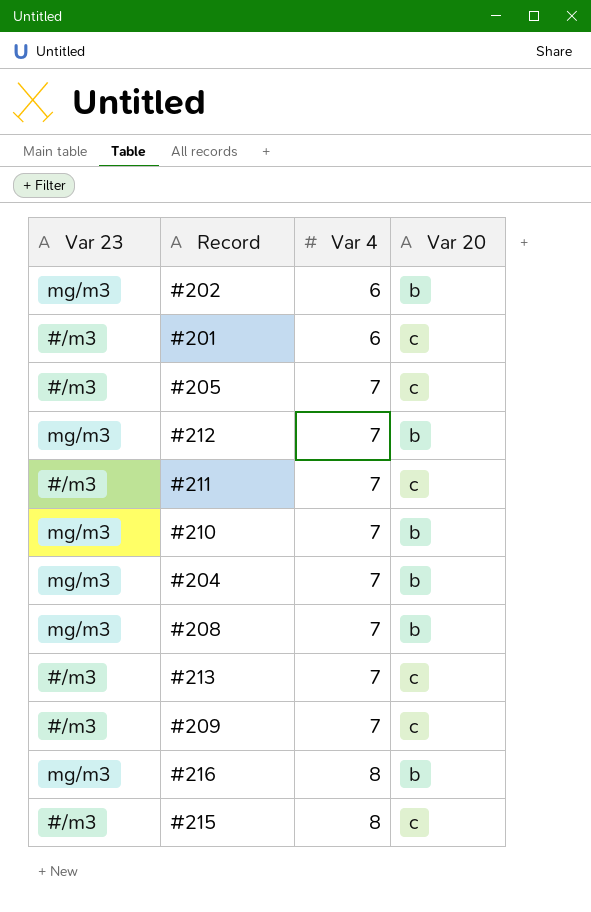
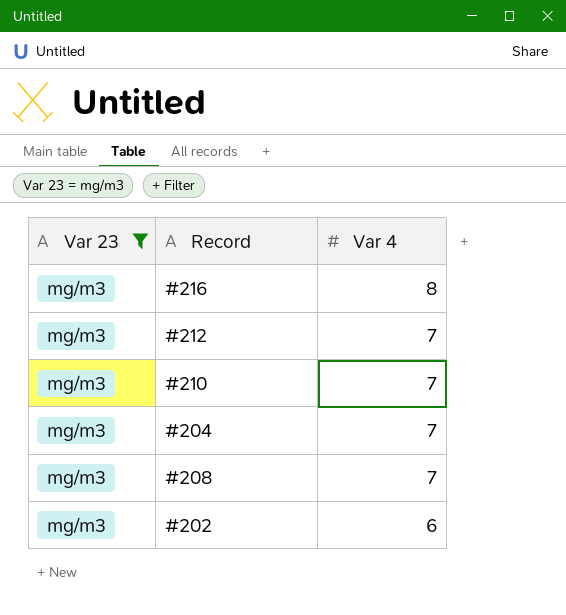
filter: none -> Var 23 = mg/m3
row order: Var 4 ascending -> Var 4 descending
column Var 20 | position: 4 -> none

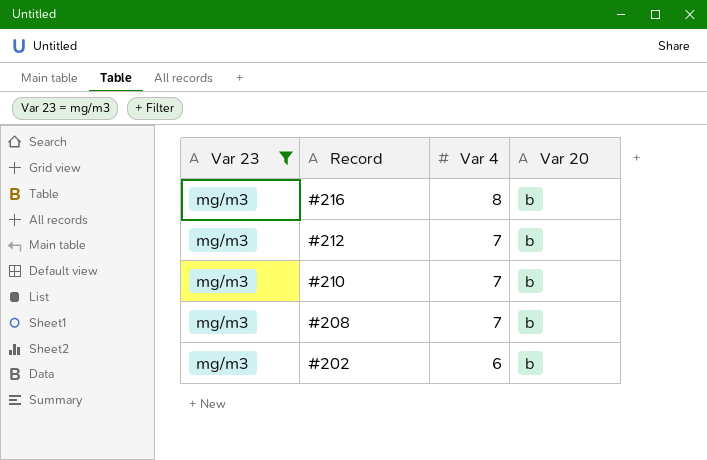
column Var 20 | position: none -> 4
row #204: mg/m3 | 7 -> none

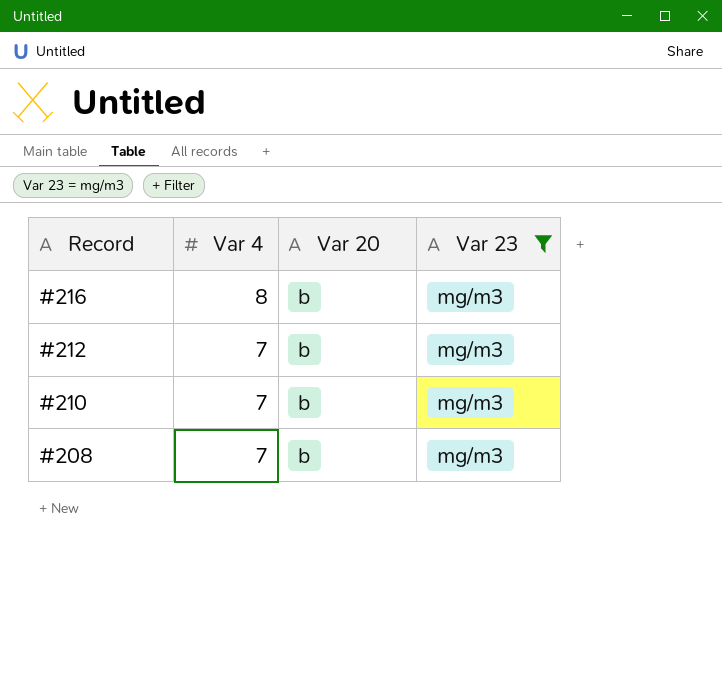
column Var 23 | position: 1 -> 4
row #202: mg/m3 | 6 | b -> none

